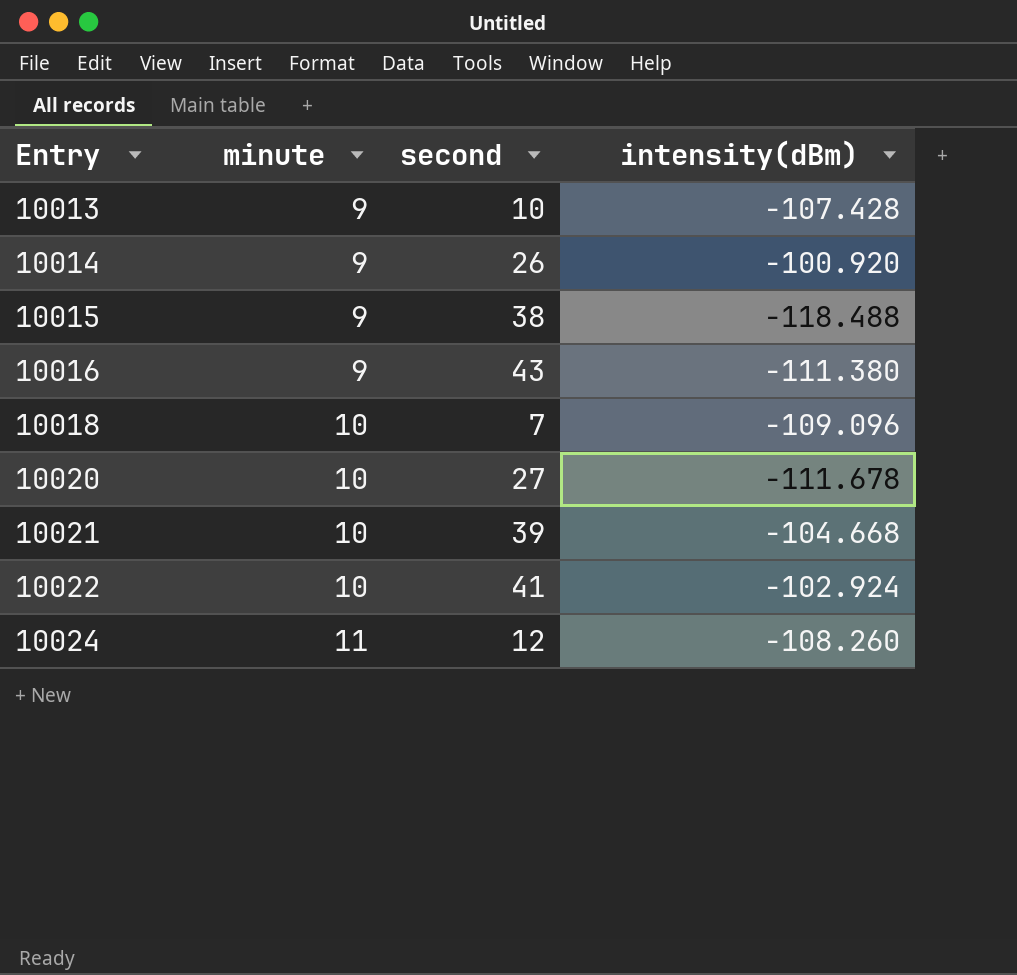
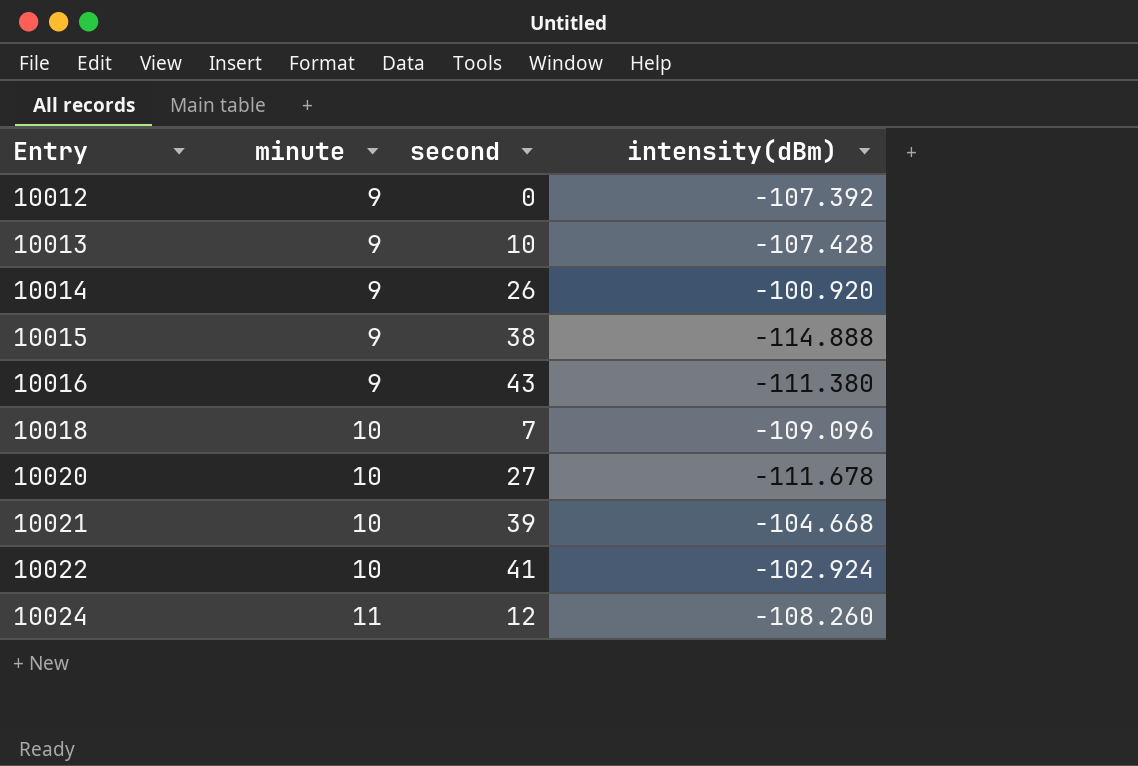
row 10012: none -> 9 | 0 | -107.392
10015 | intensity(dBm): -118.488 -> -114.888

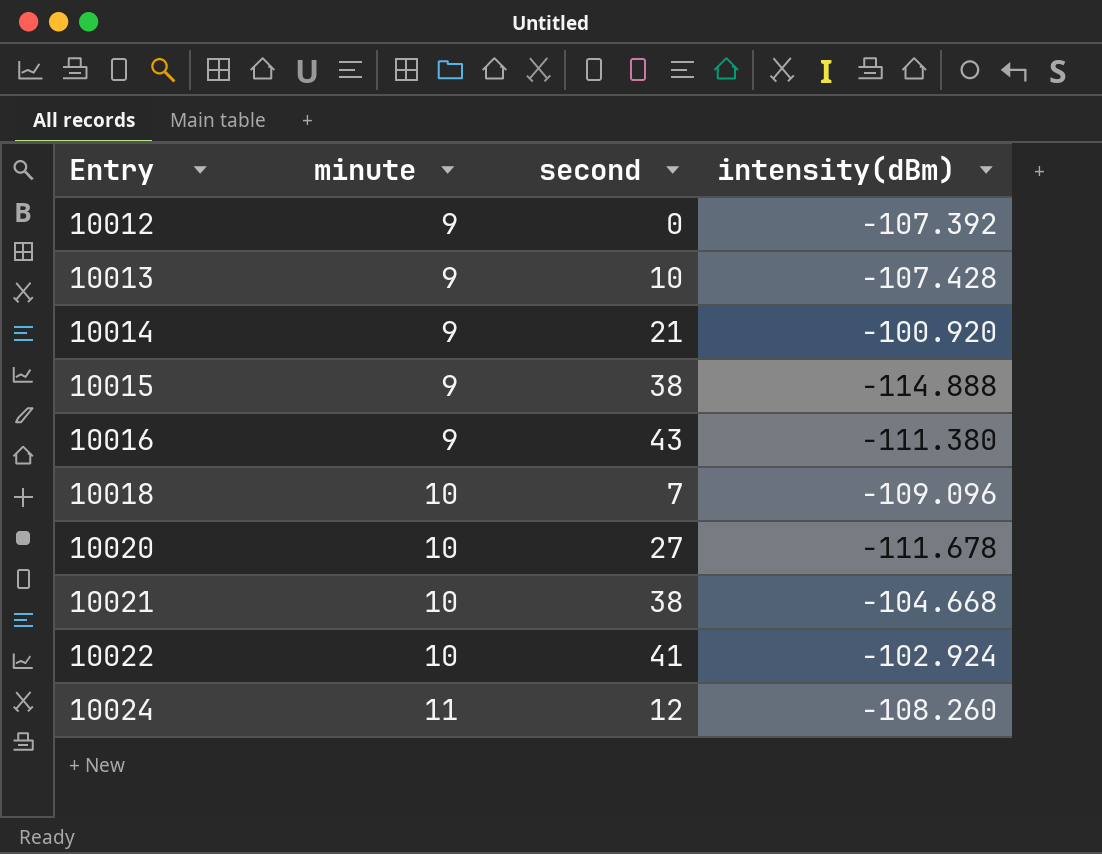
10014 | second: 26 -> 21
10021 | second: 39 -> 38

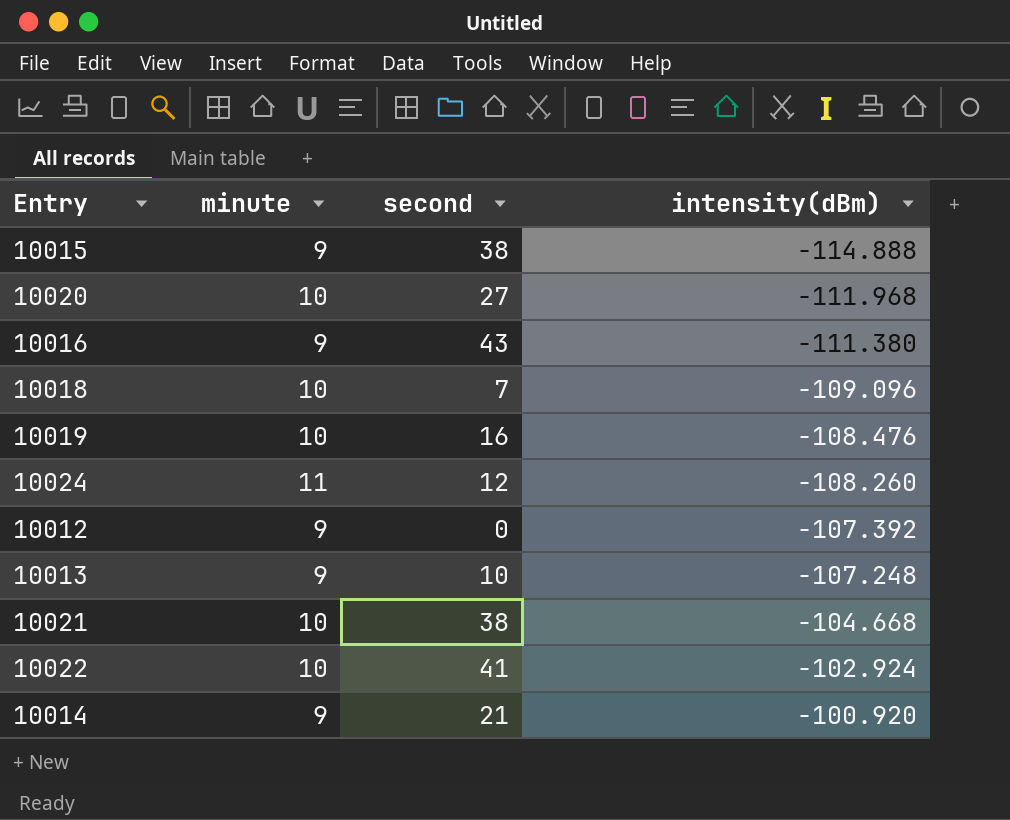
row order: Entry ascending -> intensity(dBm) ascending
10020 | intensity(dBm): -111.678 -> -111.968
row 10019: none -> 10 | 16 | -108.476
10013 | intensity(dBm): -107.428 -> -107.248

